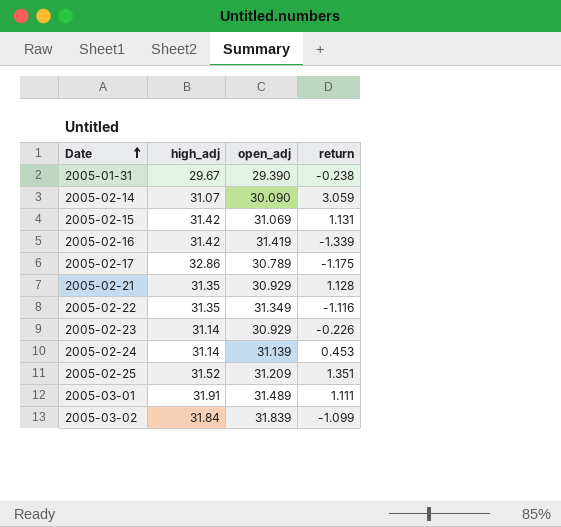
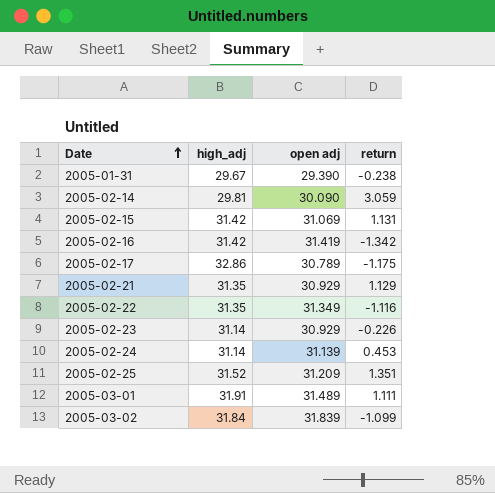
column name: open_adj -> open adj
2005-02-14 | high_adj: 31.07 -> 29.81
2005-02-16 | return: -1.339 -> -1.342
2005-02-21 | return: 1.128 -> 1.129

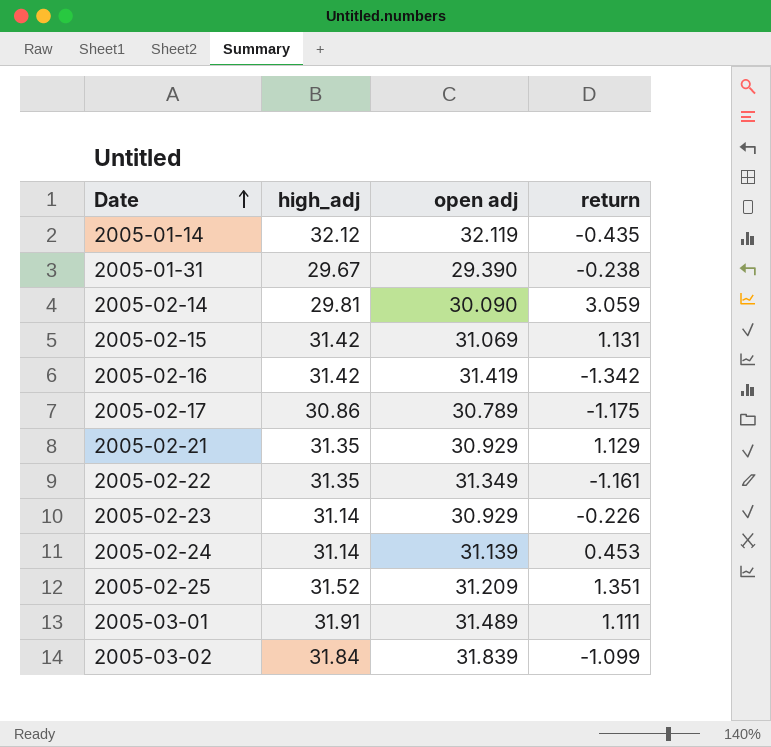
row 2005-01-14: none -> 32.12 | 32.119 | -0.435
2005-02-17 | high_adj: 32.86 -> 30.86
2005-02-22 | return: -1.116 -> -1.161

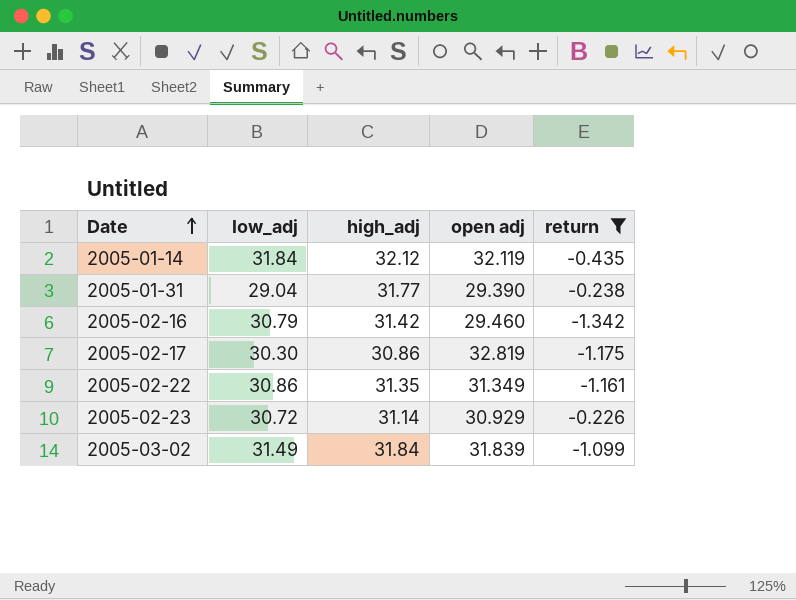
filter: none -> return <= -0.226
column low_adj | position: none -> 2
2005-01-31 | high_adj: 29.67 -> 31.77
2005-02-16 | open adj: 31.419 -> 29.460
2005-02-17 | open adj: 30.789 -> 32.819

